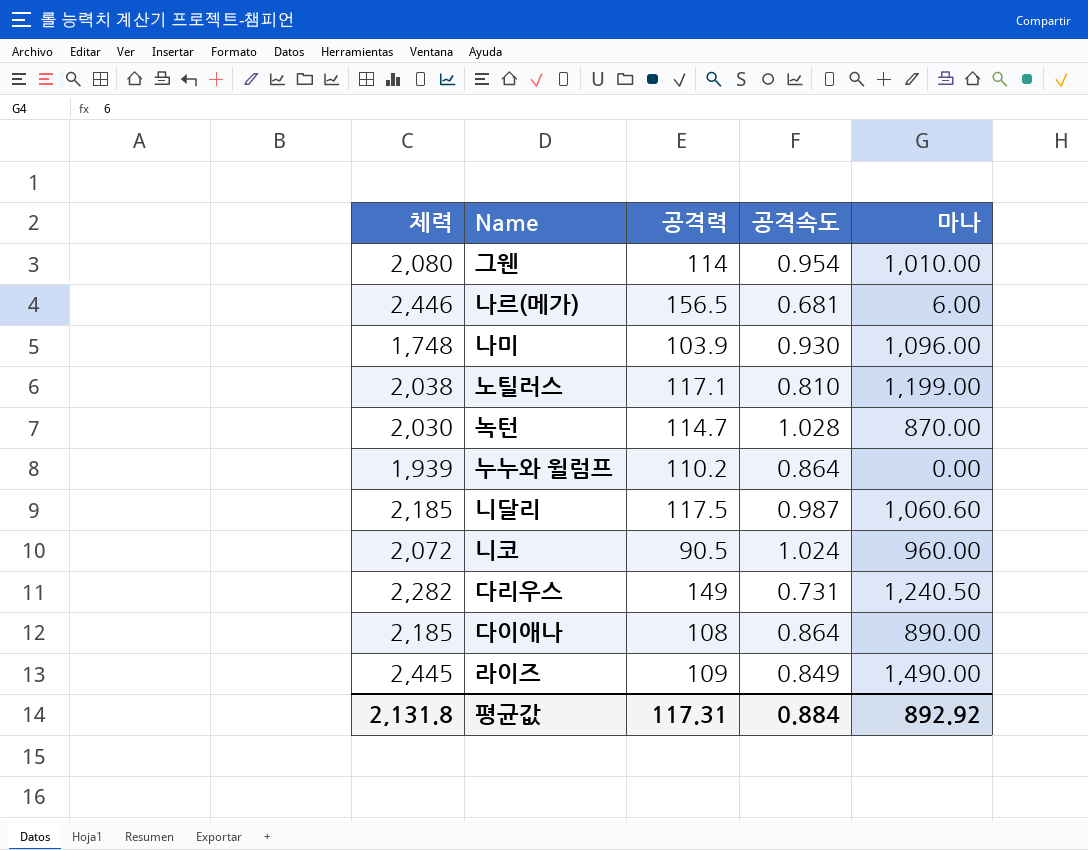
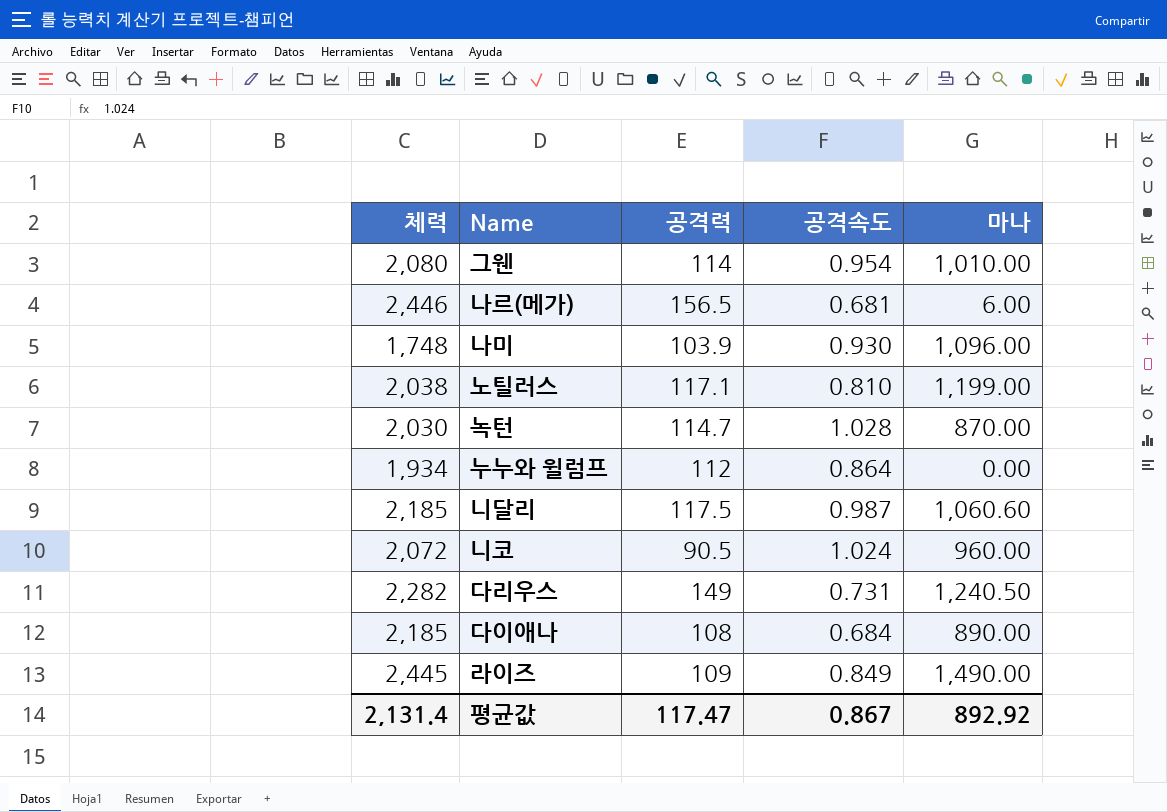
누누와 윌럼프 | 체력: 1,939 -> 1,934
누누와 윌럼프 | 공격력: 110.2 -> 112
다이애나 | 공격속도: 0.864 -> 0.684
평균값 | 체력: 2,131.8 -> 2,131.4
평균값 | 공격력: 117.31 -> 117.47
평균값 | 공격속도: 0.884 -> 0.867

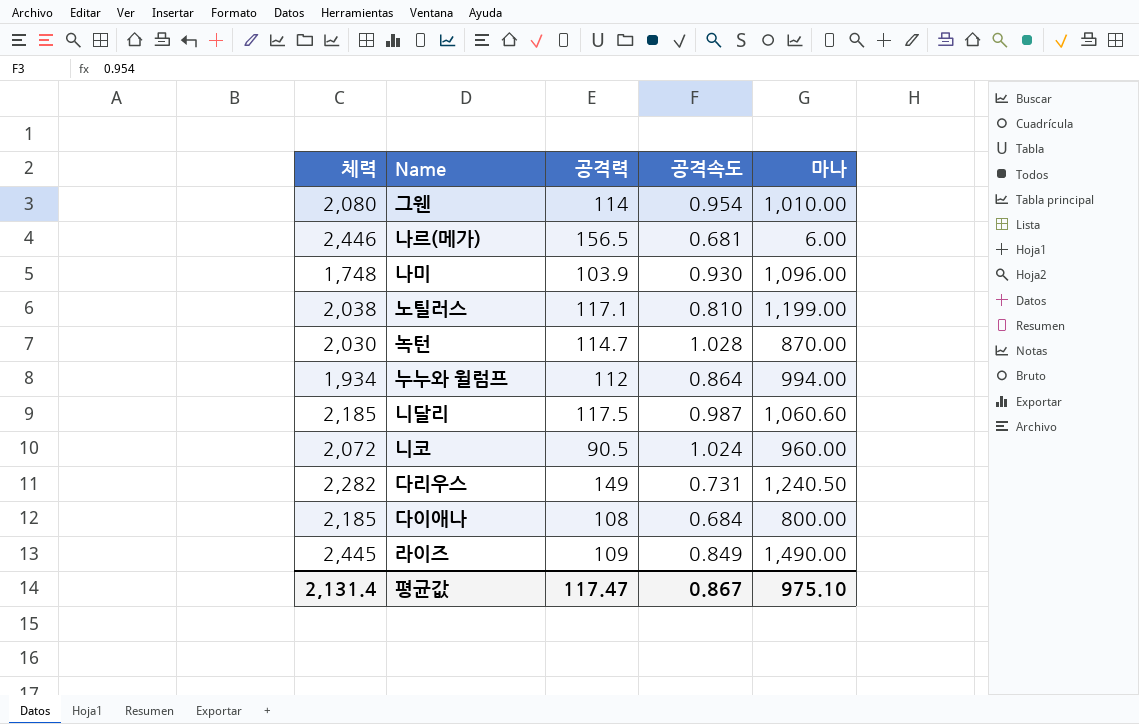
누누와 윌럼프 | 마나: 0.00 -> 994.00
다이애나 | 마나: 890.00 -> 800.00
평균값 | 마나: 892.92 -> 975.10

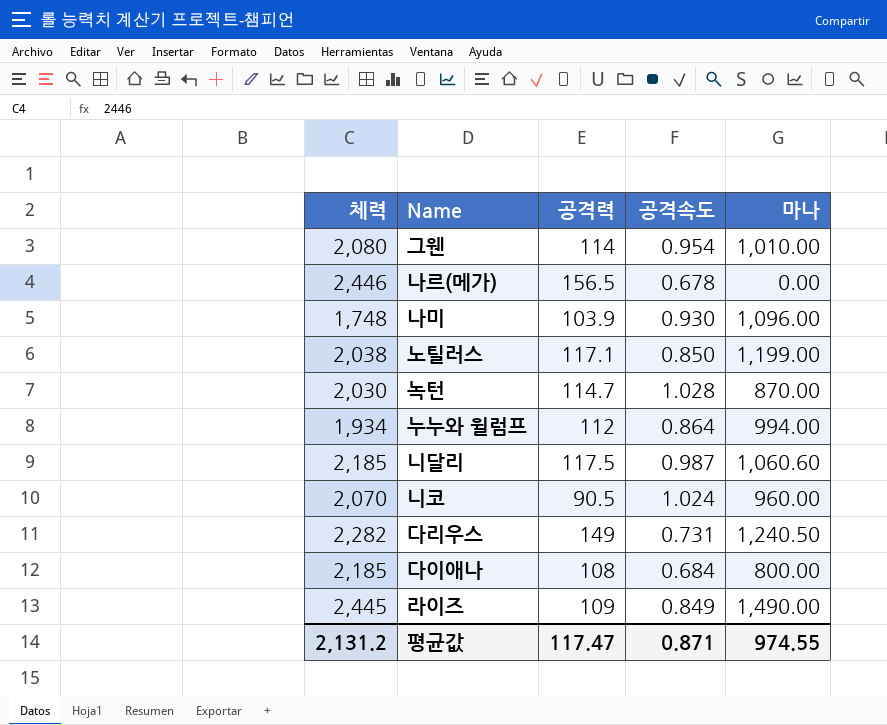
나르(메가) | 공격속도: 0.681 -> 0.678
나르(메가) | 마나: 6.00 -> 0.00
노틸러스 | 공격속도: 0.810 -> 0.850
니코 | 체력: 2,072 -> 2,070
평균값 | 체력: 2,131.4 -> 2,131.2
평균값 | 공격속도: 0.867 -> 0.871
평균값 | 마나: 975.10 -> 974.55

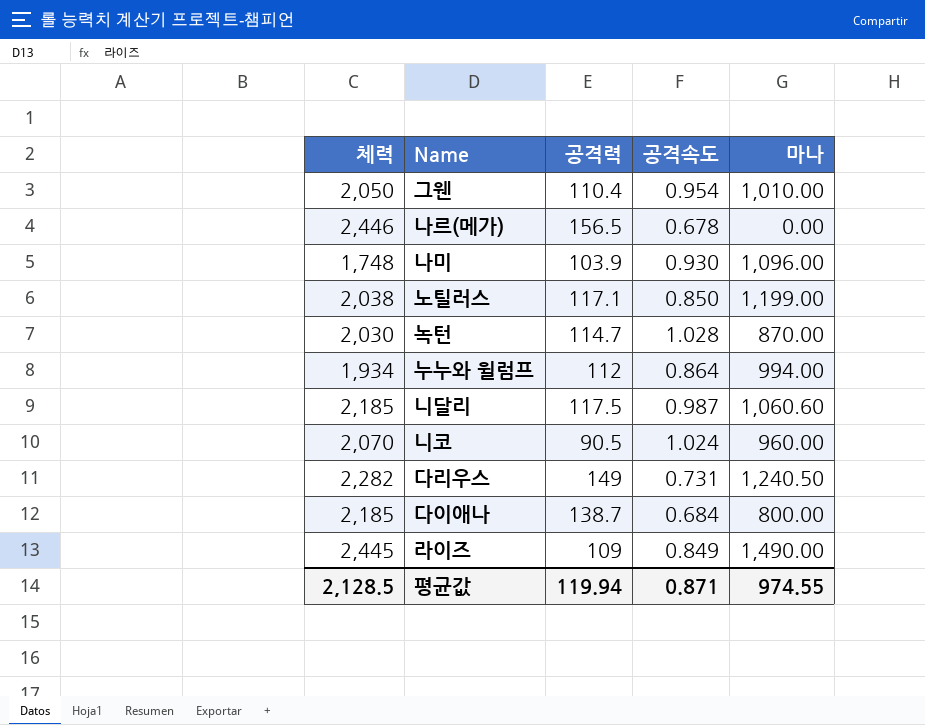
그웬 | 체력: 2,080 -> 2,050
그웬 | 공격력: 114 -> 110.4
다이애나 | 공격력: 108 -> 138.7
평균값 | 체력: 2,131.2 -> 2,128.5
평균값 | 공격력: 117.47 -> 119.94

